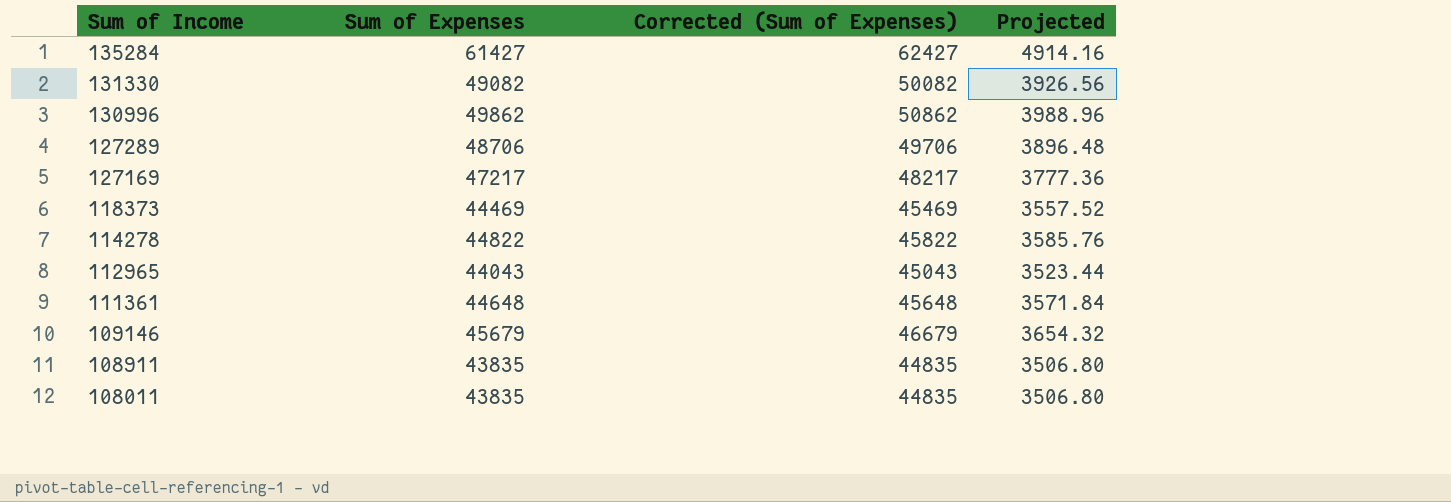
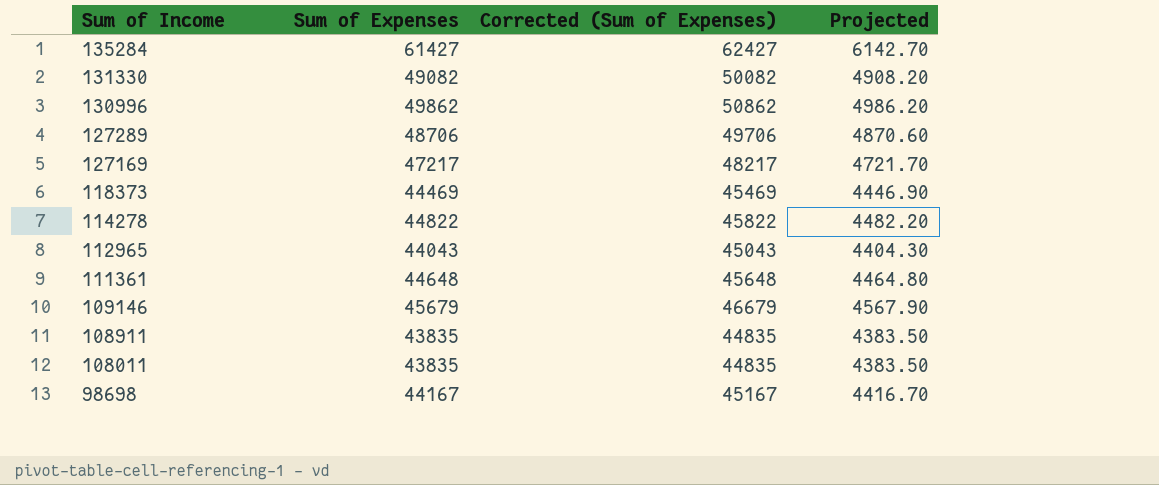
column Projected | formula: [Sum of Expenses] * 0.08 -> [Sum of Expenses] * 0.1
row 98698: none -> 44167 | 45167 | 4416.70

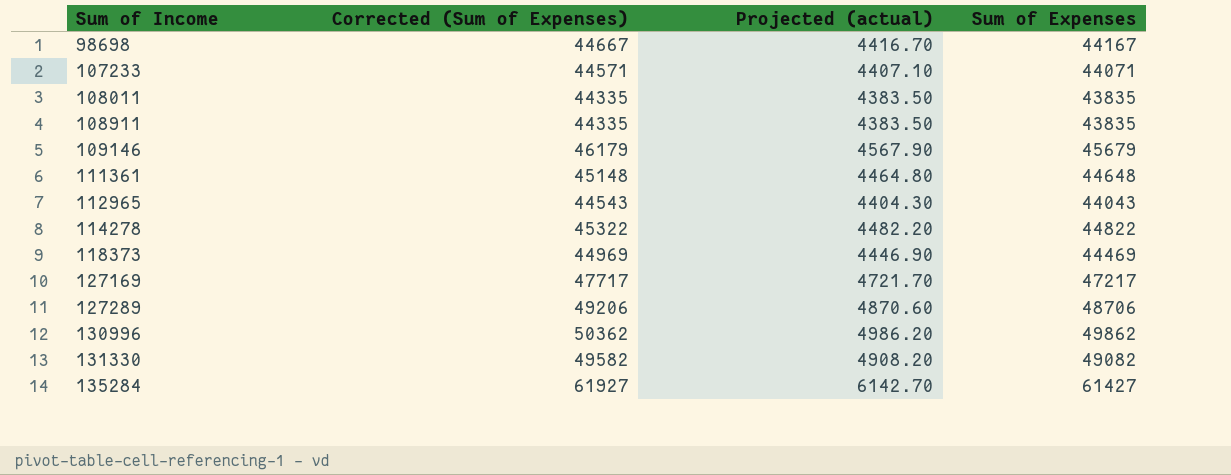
row order: Sum of Income descending -> Sum of Income ascending
column Corrected (Sum of Expenses) | formula: [Sum of Expenses] + 1000 -> [Sum of Expenses] + 500
column name: Projected -> Projected (actual)
column Sum of Expenses | position: 2 -> 4
row 107233: none -> 44571 | 4407.10 | 44071

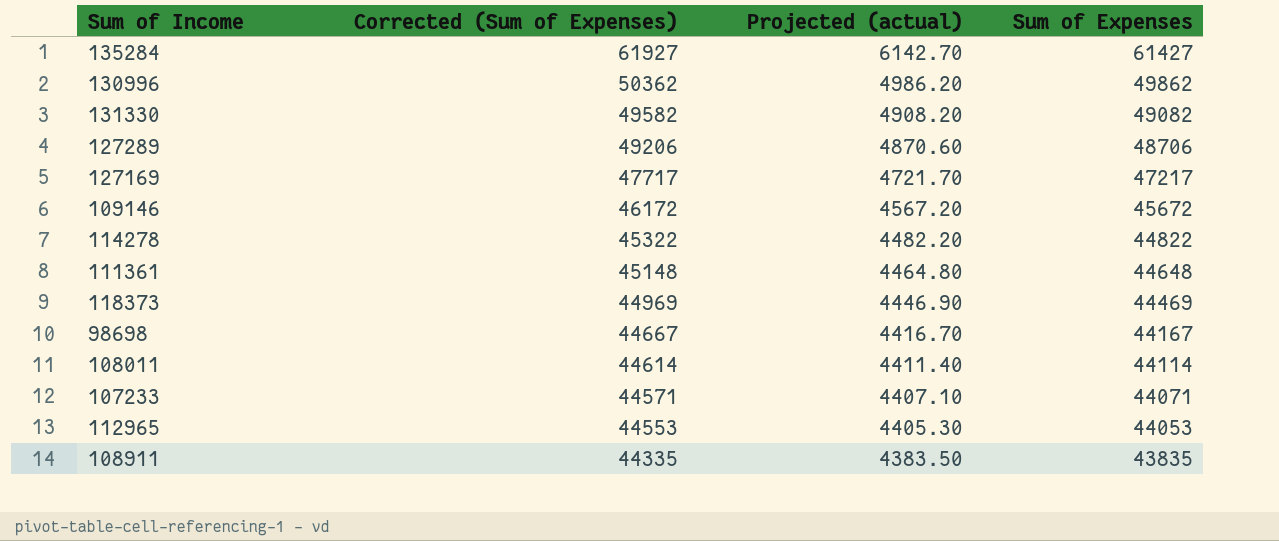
row order: Sum of Income ascending -> Corrected (Sum of Expenses) descending
109146 | Corrected (Sum of Expenses): 46179 -> 46172
109146 | Projected (actual): 4567.90 -> 4567.20
109146 | Sum of Expenses: 45679 -> 45672
108011 | Corrected (Sum of Expenses): 44335 -> 44614
108011 | Projected (actual): 4383.50 -> 4411.40
108011 | Sum of Expenses: 43835 -> 44114
112965 | Corrected (Sum of Expenses): 44543 -> 44553
112965 | Projected (actual): 4404.30 -> 4405.30
112965 | Sum of Expenses: 44043 -> 44053

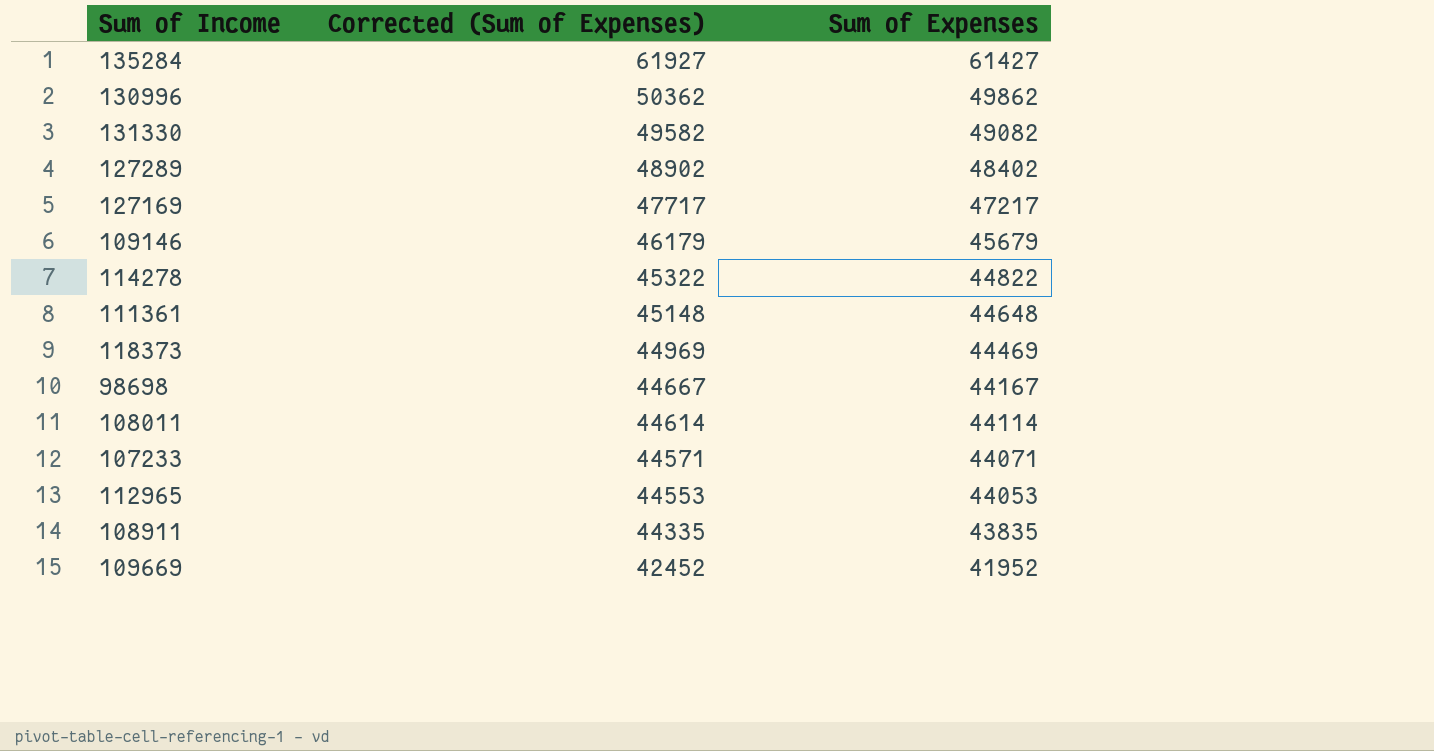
column Projected (actual) | formula: [Sum of Expenses] * 0.1 -> none
127289 | Corrected (Sum of Expenses): 49206 -> 48902
127289 | Sum of Expenses: 48706 -> 48402
109146 | Corrected (Sum of Expenses): 46172 -> 46179
109146 | Sum of Expenses: 45672 -> 45679
row 109669: none -> 42452 | 41952

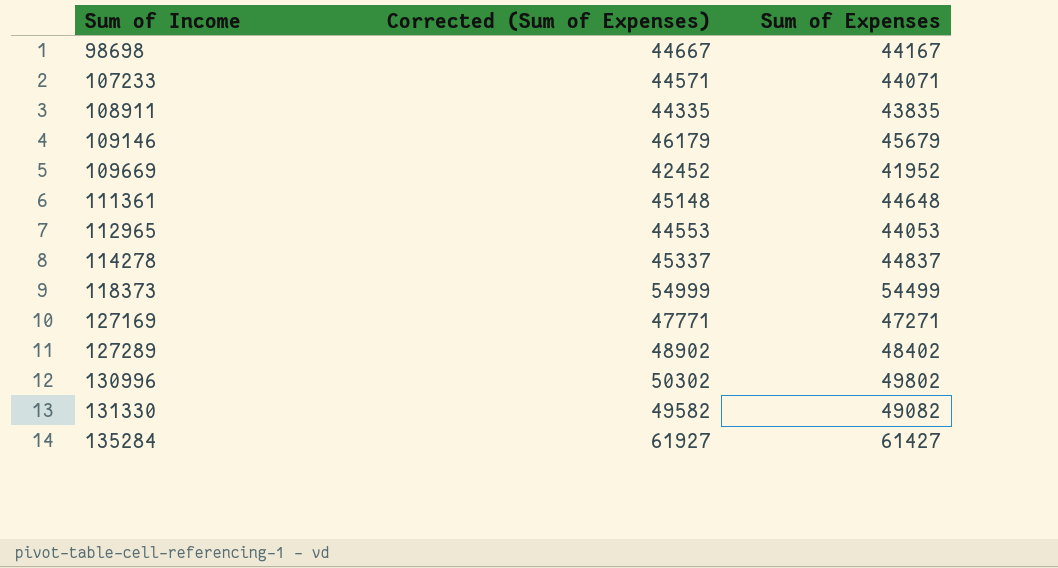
row order: Corrected (Sum of Expenses) descending -> Sum of Income ascending
row 108011: 44614 | 44114 -> none
114278 | Corrected (Sum of Expenses): 45322 -> 45337
114278 | Sum of Expenses: 44822 -> 44837
118373 | Corrected (Sum of Expenses): 44969 -> 54999
118373 | Sum of Expenses: 44469 -> 54499
127169 | Corrected (Sum of Expenses): 47717 -> 47771
127169 | Sum of Expenses: 47217 -> 47271
130996 | Corrected (Sum of Expenses): 50362 -> 50302
130996 | Sum of Expenses: 49862 -> 49802

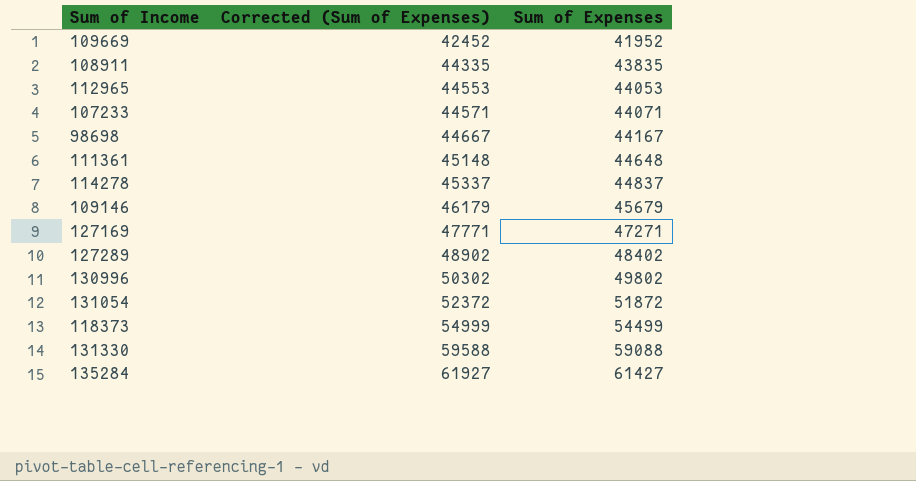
row order: Sum of Income ascending -> Corrected (Sum of Expenses) ascending
row 131054: none -> 52372 | 51872
131330 | Corrected (Sum of Expenses): 49582 -> 59588
131330 | Sum of Expenses: 49082 -> 59088

